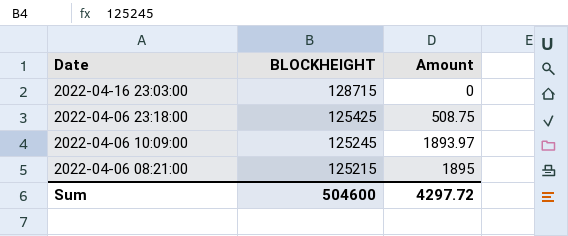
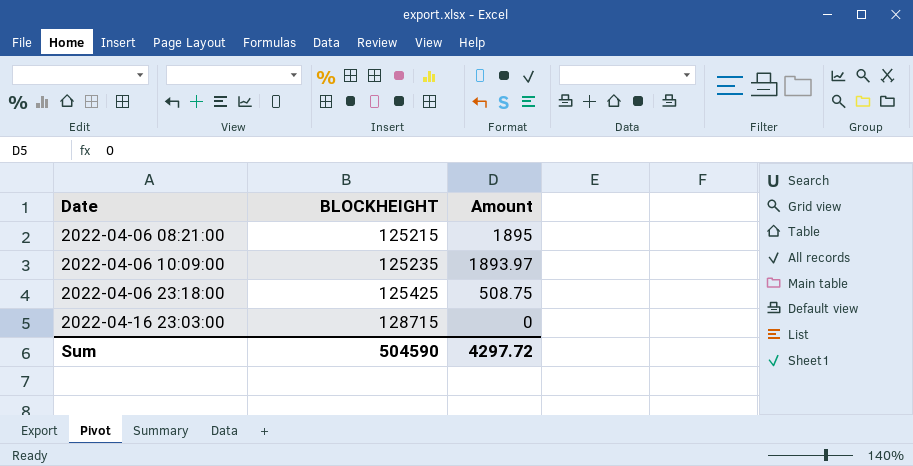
row order: Date descending -> Date ascending
2022-04-06 10:09:00 | BLOCKHEIGHT: 125245 -> 125235
Sum | BLOCKHEIGHT: 504600 -> 504590

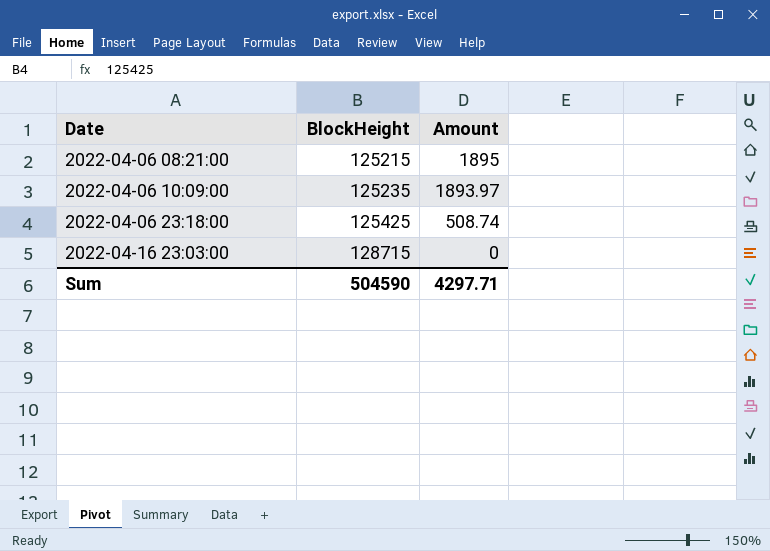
column name: BLOCKHEIGHT -> BlockHeight
2022-04-06 23:18:00 | Amount: 508.75 -> 508.74
Sum | Amount: 4297.72 -> 4297.71

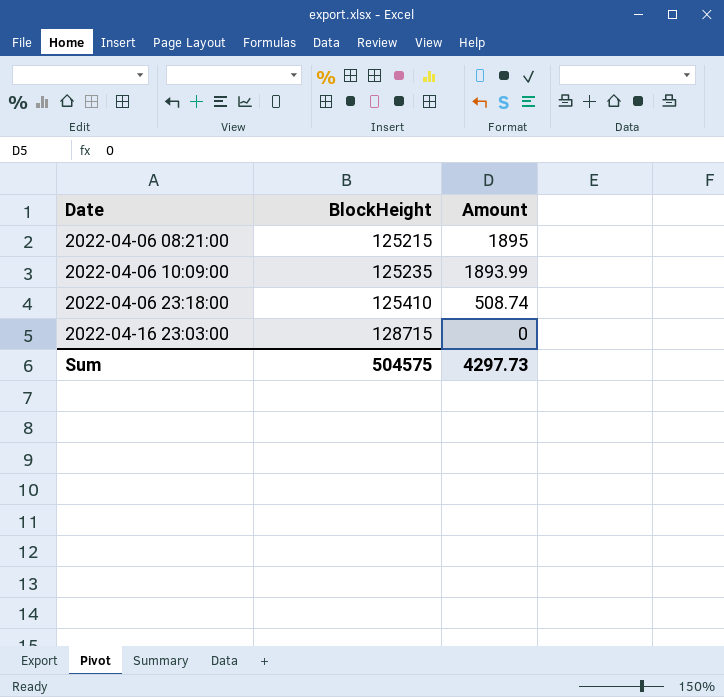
2022-04-06 10:09:00 | Amount: 1893.97 -> 1893.99
2022-04-06 23:18:00 | BlockHeight: 125425 -> 125410
Sum | BlockHeight: 504590 -> 504575
Sum | Amount: 4297.71 -> 4297.73

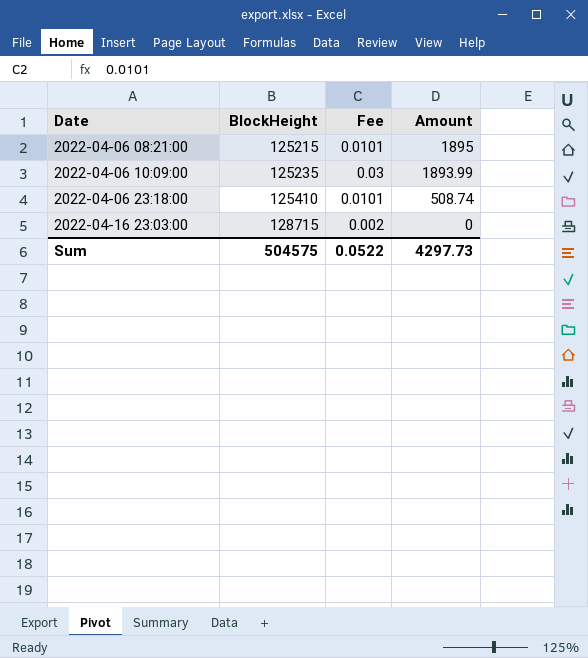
column Fee | position: none -> 3

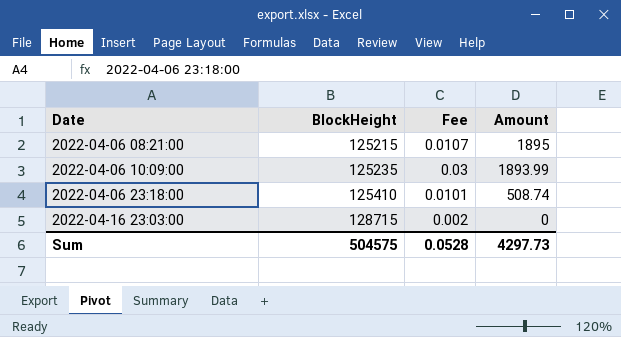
2022-04-06 08:21:00 | Fee: 0.0101 -> 0.0107
Sum | Fee: 0.0522 -> 0.0528

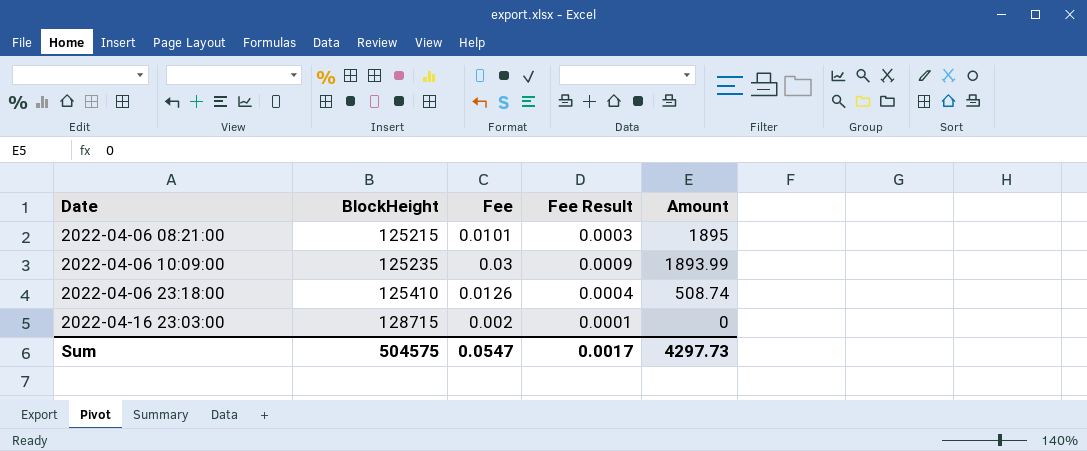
column Fee Result | formula: none -> [Fee] * 0.03
2022-04-06 08:21:00 | Fee: 0.0107 -> 0.0101
2022-04-06 23:18:00 | Fee: 0.0101 -> 0.0126
Sum | Fee: 0.0528 -> 0.0547

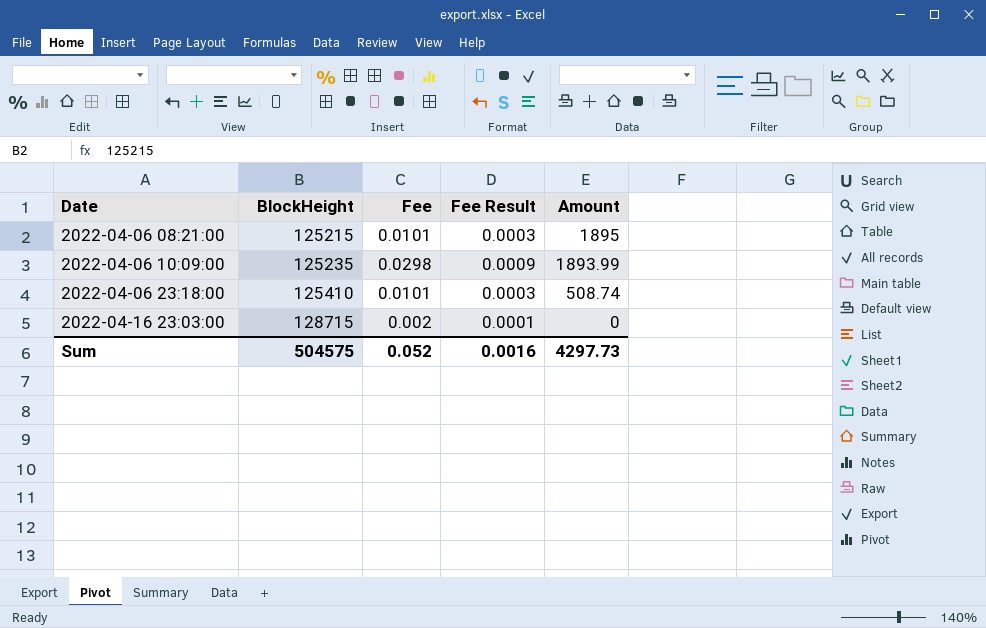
2022-04-06 10:09:00 | Fee: 0.03 -> 0.0298
2022-04-06 23:18:00 | Fee: 0.0126 -> 0.0101
2022-04-06 23:18:00 | Fee Result: 0.0004 -> 0.0003
Sum | Fee: 0.0547 -> 0.052
Sum | Fee Result: 0.0017 -> 0.0016

